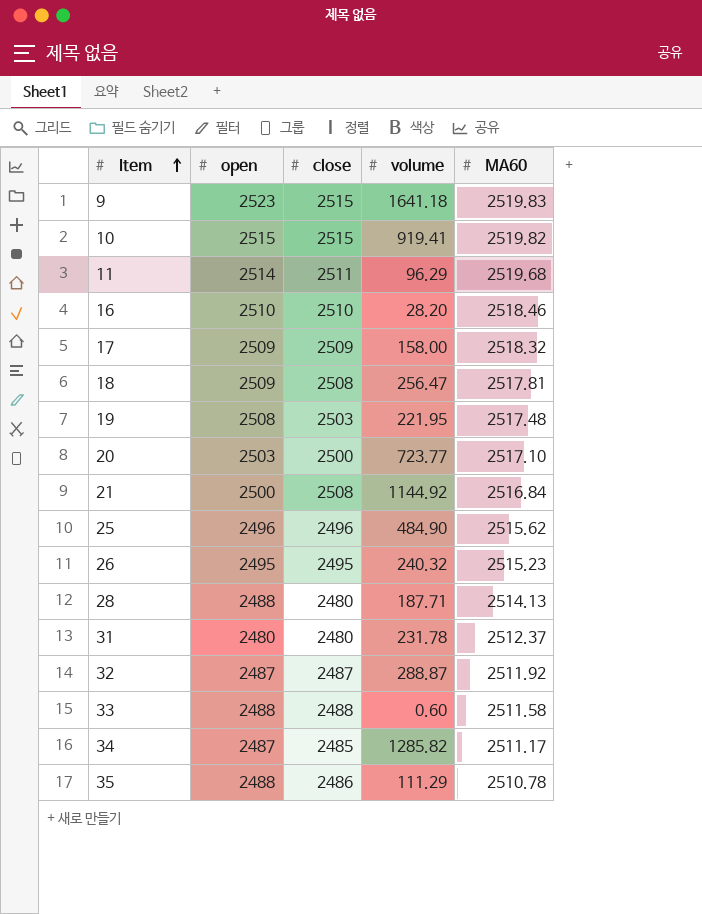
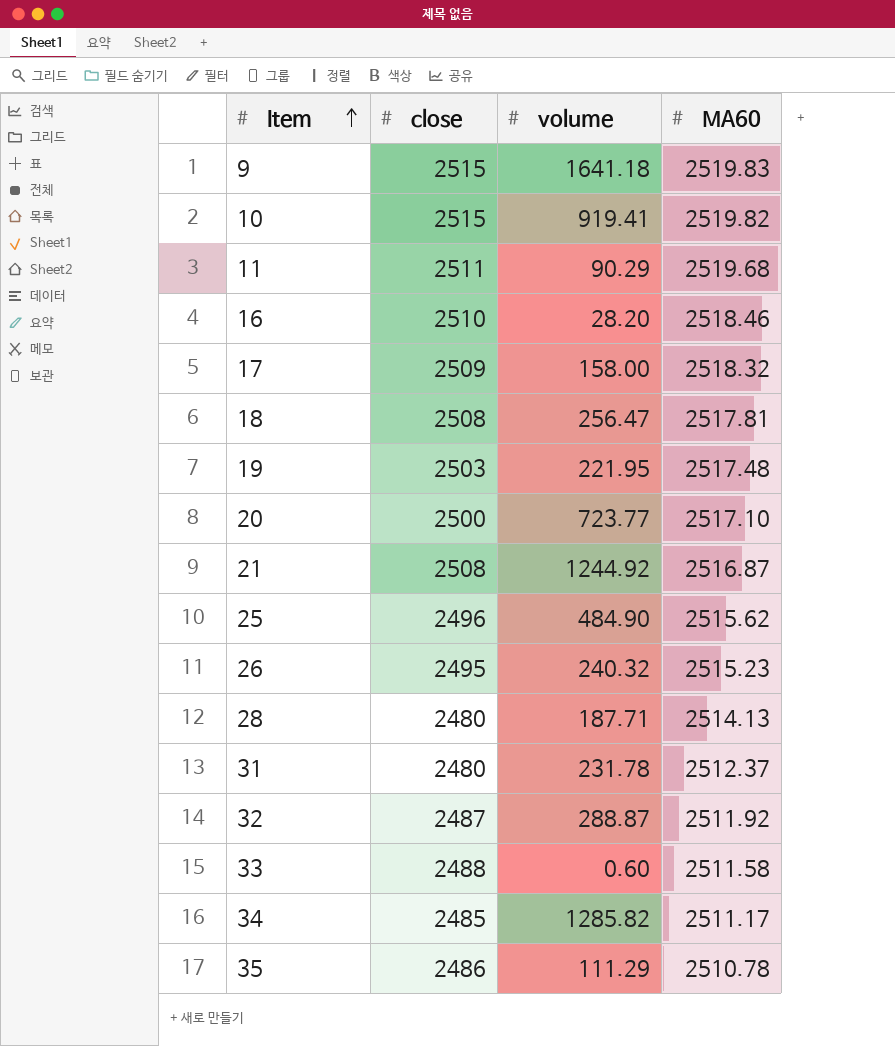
column open | position: 2 -> none
11 | volume: 96.29 -> 90.29
21 | volume: 1144.92 -> 1244.92
21 | MA60: 2516.84 -> 2516.87

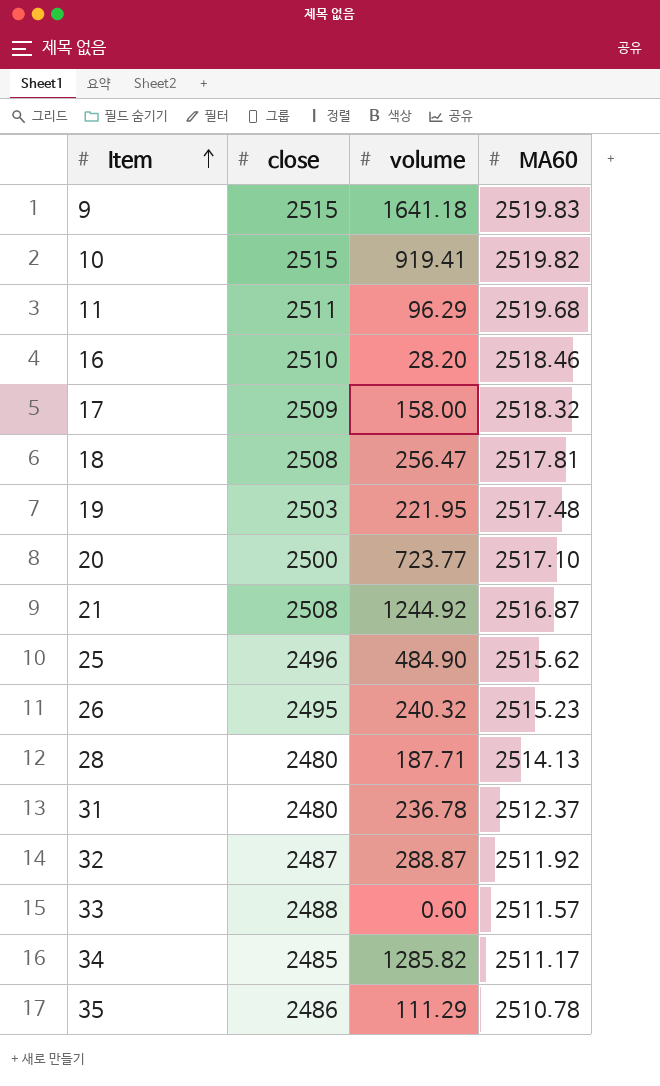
11 | volume: 90.29 -> 96.29
31 | volume: 231.78 -> 236.78
33 | MA60: 2511.58 -> 2511.57

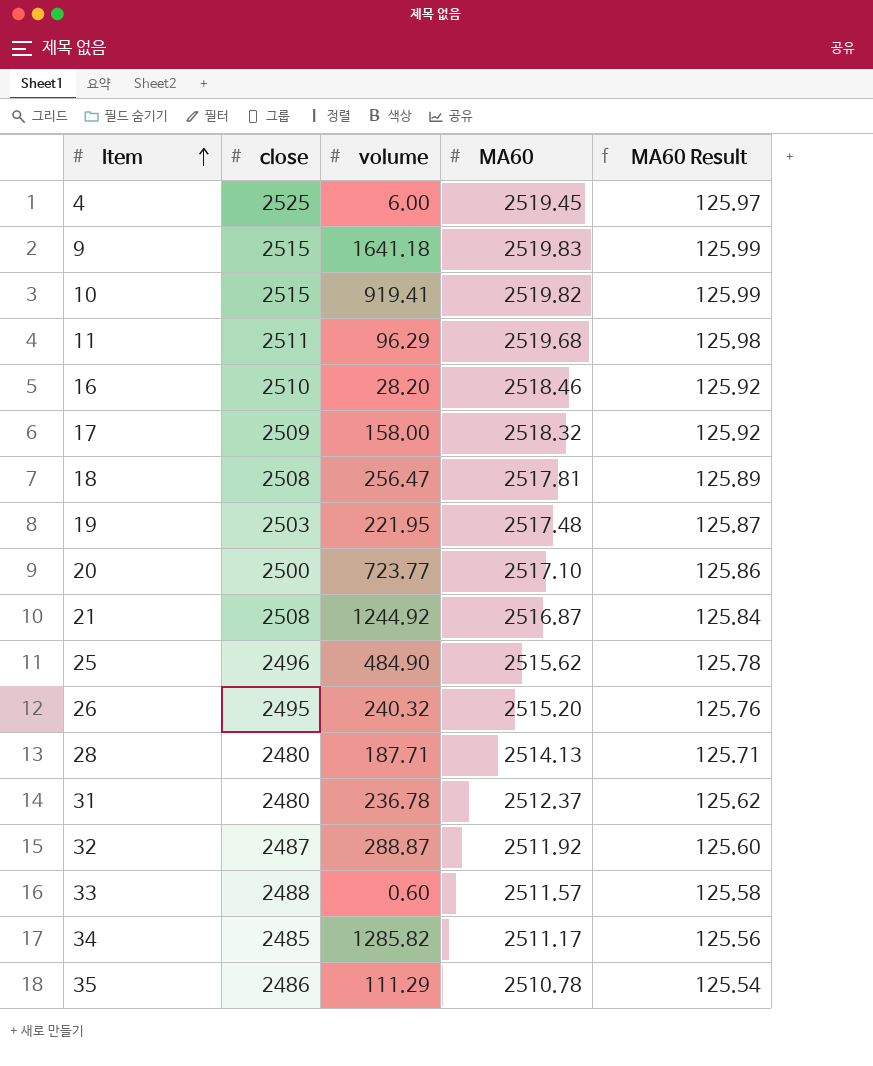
column MA60 Result | formula: none -> [MA60] * 0.05
row 4: none -> 2525 | 6.00 | 2519.45 | 125.97
26 | MA60: 2515.23 -> 2515.20

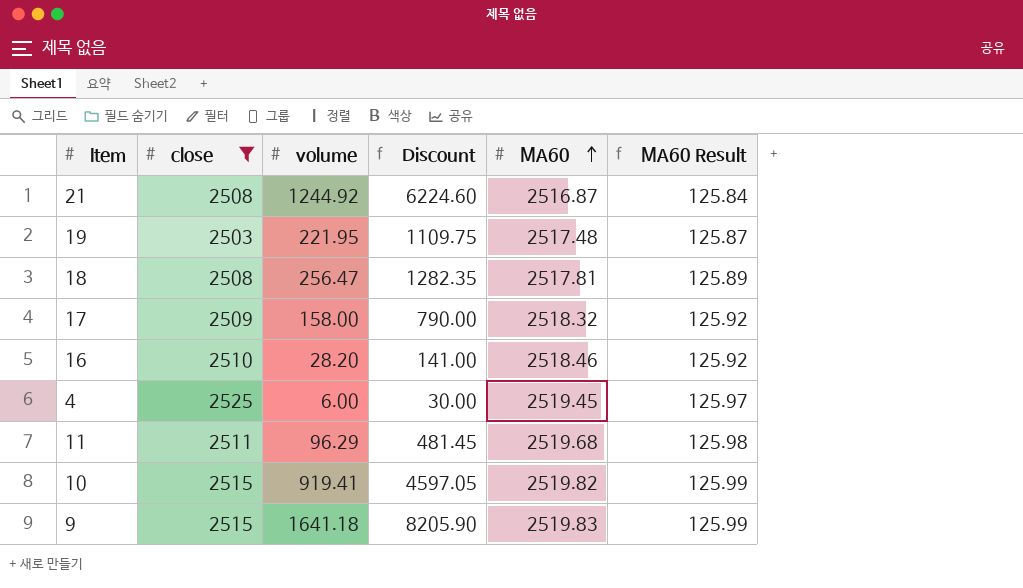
filter: none -> close >= 2503
row order: Item ascending -> MA60 ascending
column Discount | formula: none -> [volume] * 5

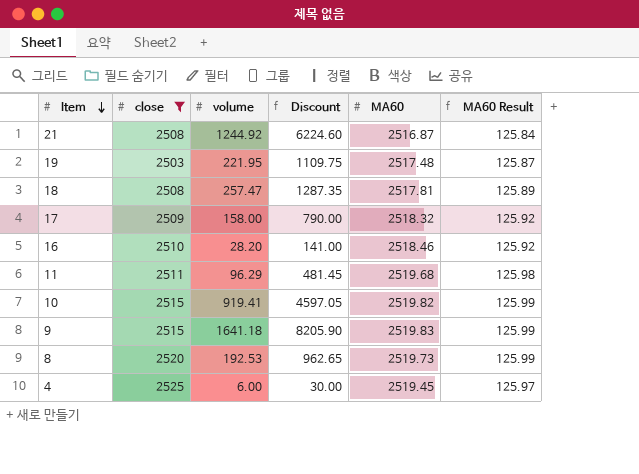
row order: MA60 ascending -> Item descending
18 | volume: 256.47 -> 257.47
18 | Discount: 1282.35 -> 1287.35
row 8: none -> 2520 | 192.53 | 962.65 | 2519.73 | 125.99

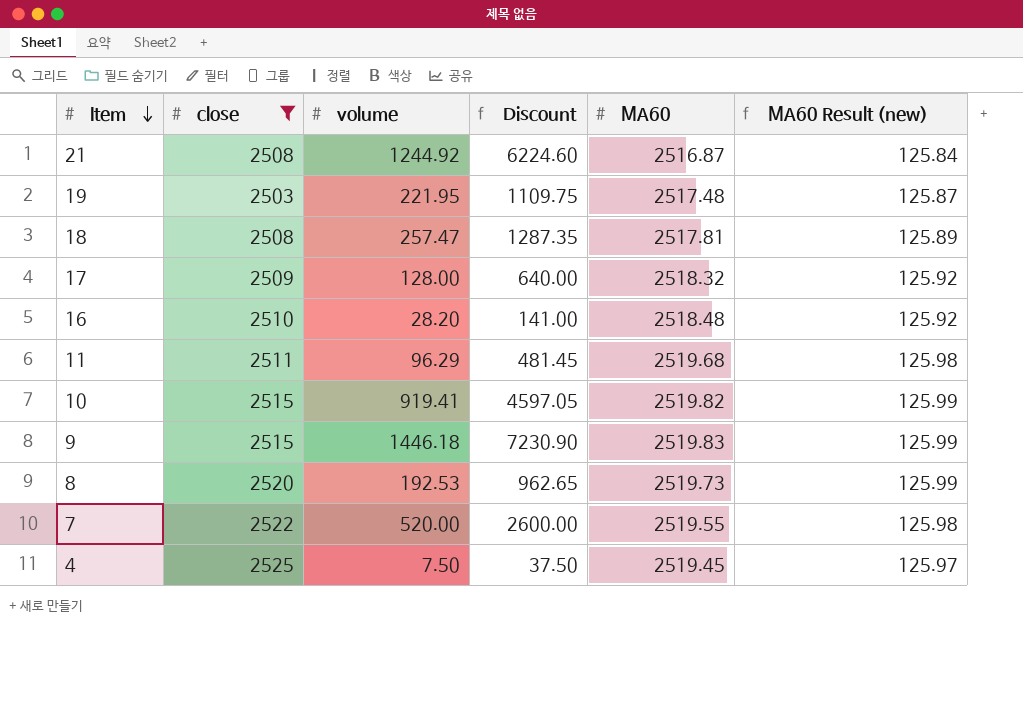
column name: MA60 Result -> MA60 Result (new)
17 | volume: 158.00 -> 128.00
17 | Discount: 790.00 -> 640.00
16 | MA60: 2518.46 -> 2518.48
9 | volume: 1641.18 -> 1446.18
9 | Discount: 8205.90 -> 7230.90
row 7: none -> 2522 | 520.00 | 2600.00 | 2519.55 | 125.98
4 | volume: 6.00 -> 7.50
4 | Discount: 30.00 -> 37.50

